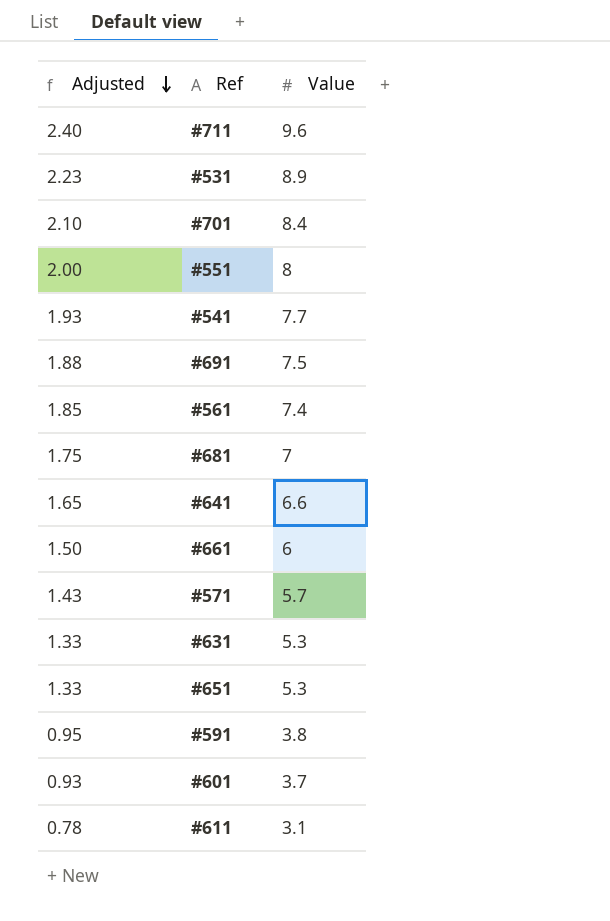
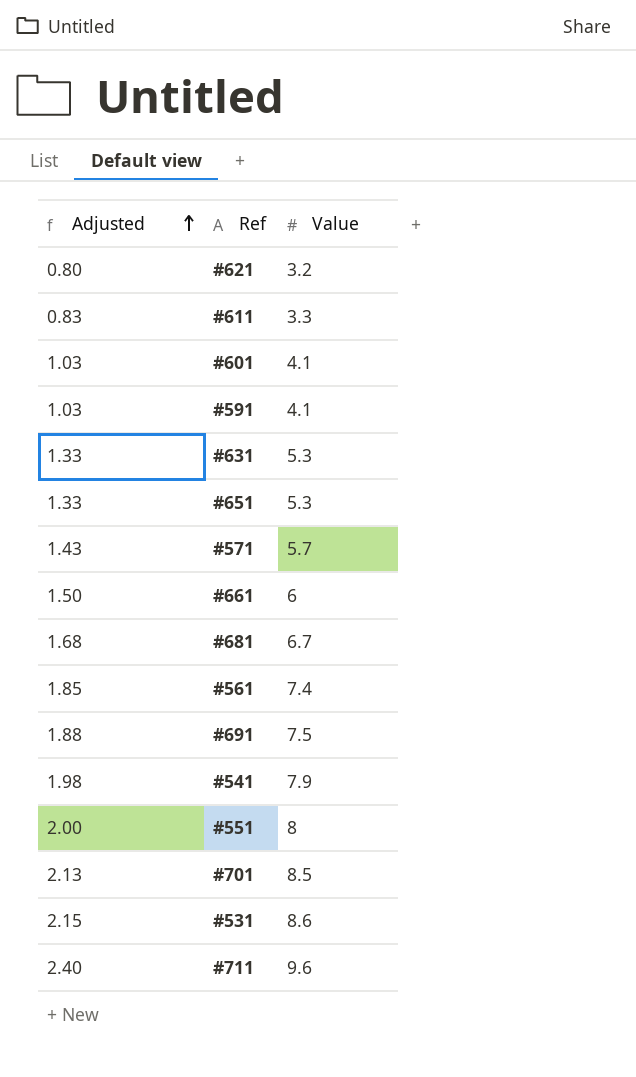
row order: Adjusted descending -> Adjusted ascending
row #641: 1.65 | 6.6 -> none
row #621: none -> 0.80 | 3.2
#611 | Adjusted: 0.78 -> 0.83
#611 | Value: 3.1 -> 3.3
#601 | Adjusted: 0.93 -> 1.03
#601 | Value: 3.7 -> 4.1
#591 | Adjusted: 0.95 -> 1.03
#591 | Value: 3.8 -> 4.1
#681 | Adjusted: 1.75 -> 1.68
#681 | Value: 7 -> 6.7
#541 | Adjusted: 1.93 -> 1.98
#541 | Value: 7.7 -> 7.9
#701 | Adjusted: 2.10 -> 2.13
#701 | Value: 8.4 -> 8.5
#531 | Adjusted: 2.23 -> 2.15
#531 | Value: 8.9 -> 8.6

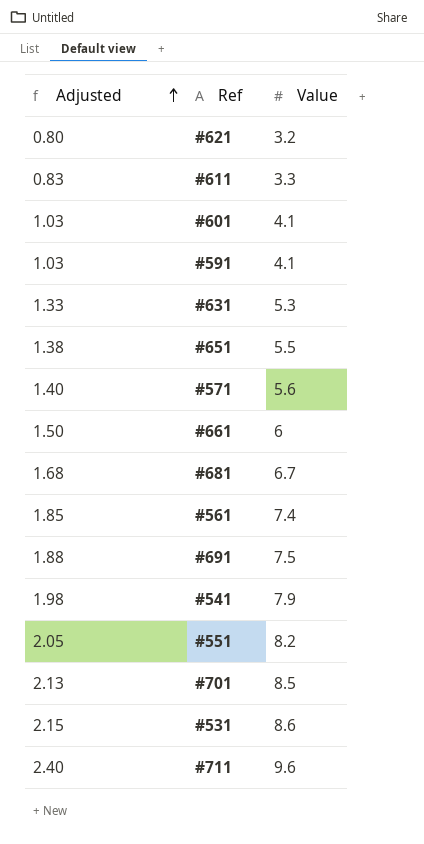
#651 | Adjusted: 1.33 -> 1.38
#651 | Value: 5.3 -> 5.5
#571 | Adjusted: 1.43 -> 1.40
#571 | Value: 5.7 -> 5.6
#551 | Adjusted: 2.00 -> 2.05
#551 | Value: 8 -> 8.2

